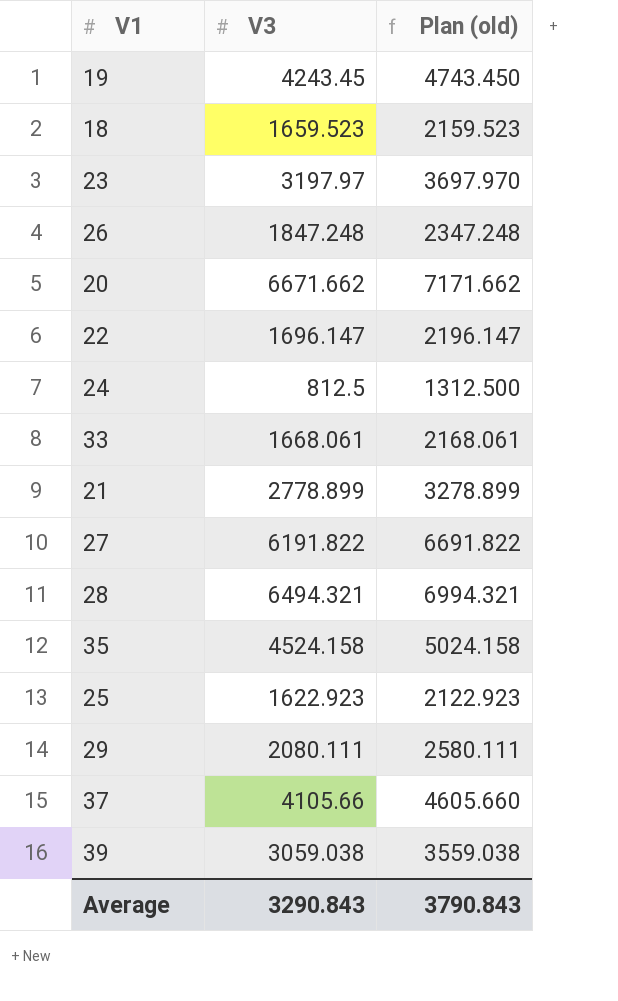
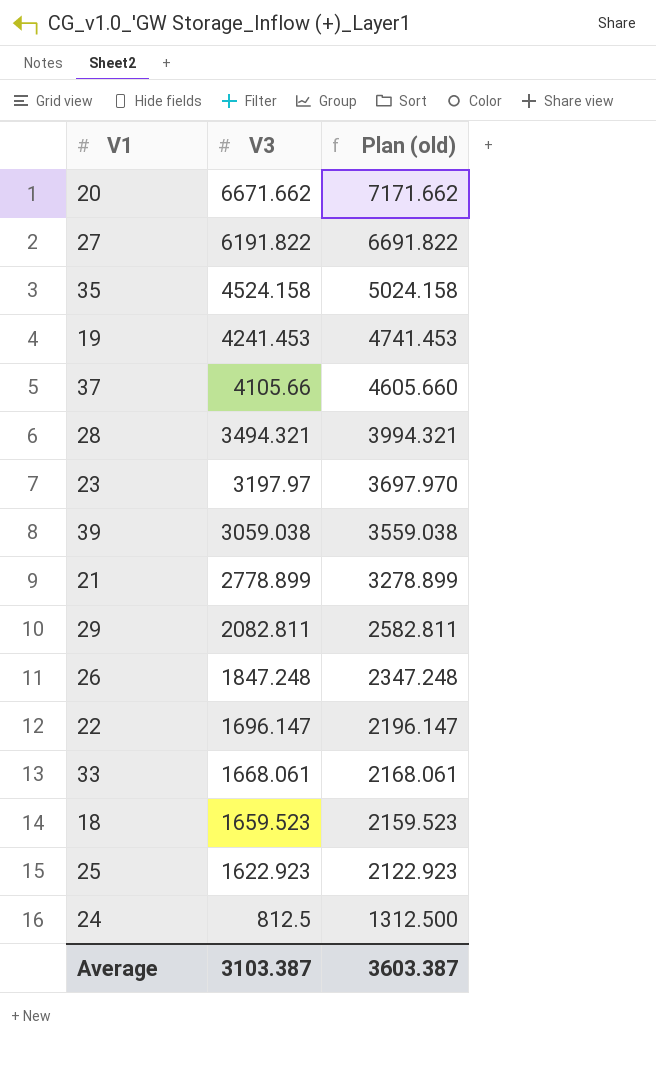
row order: none -> V3 descending
19 | V3: 4243.45 -> 4241.453
19 | Plan (old): 4743.450 -> 4741.453
28 | V3: 6494.321 -> 3494.321
28 | Plan (old): 6994.321 -> 3994.321
29 | V3: 2080.111 -> 2082.811
29 | Plan (old): 2580.111 -> 2582.811
Average | V3: 3290.843 -> 3103.387
Average | Plan (old): 3790.843 -> 3603.387

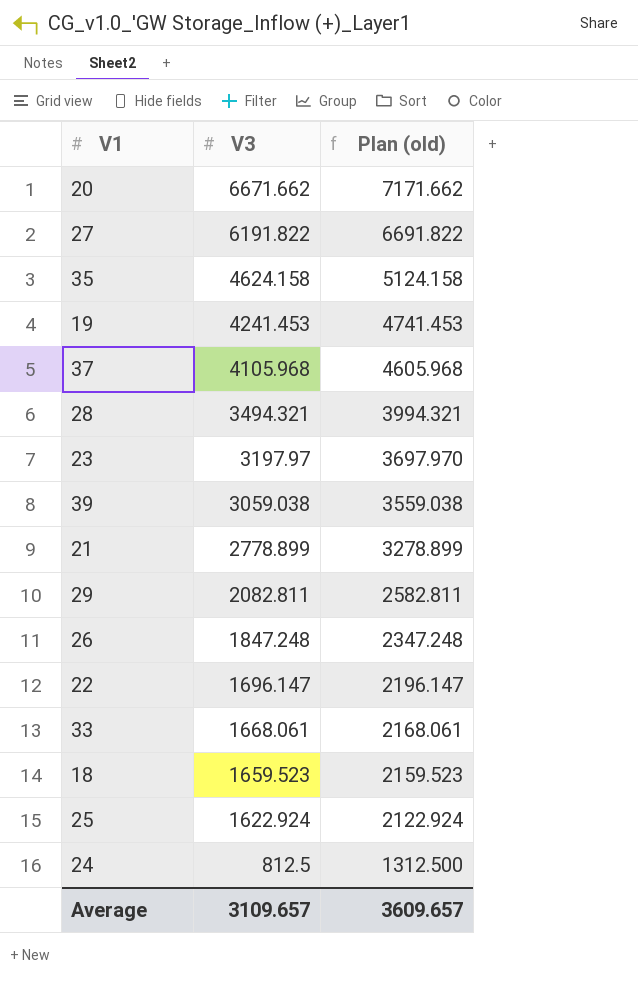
35 | V3: 4524.158 -> 4624.158
35 | Plan (old): 5024.158 -> 5124.158
37 | V3: 4105.66 -> 4105.968
37 | Plan (old): 4605.660 -> 4605.968
25 | V3: 1622.923 -> 1622.924
25 | Plan (old): 2122.923 -> 2122.924
Average | V3: 3103.387 -> 3109.657
Average | Plan (old): 3603.387 -> 3609.657

